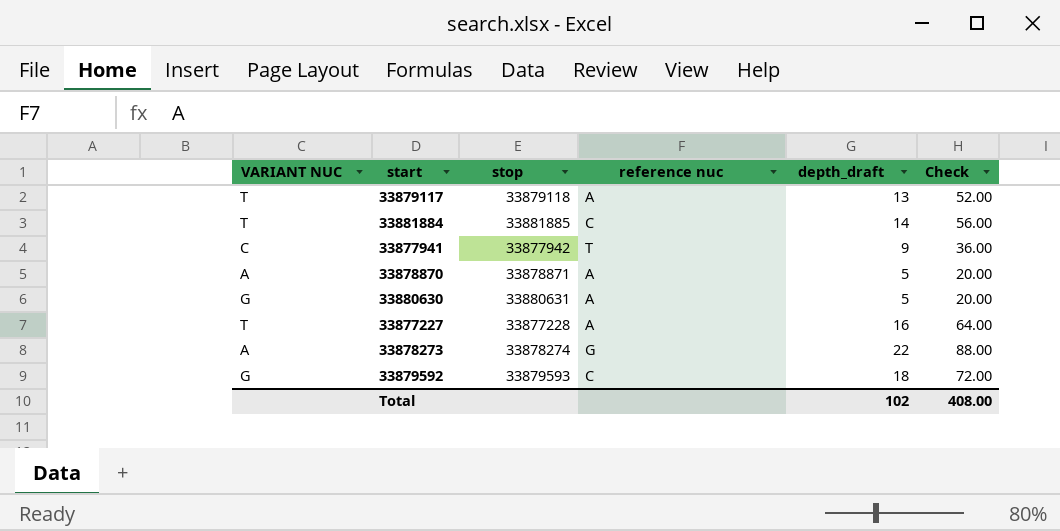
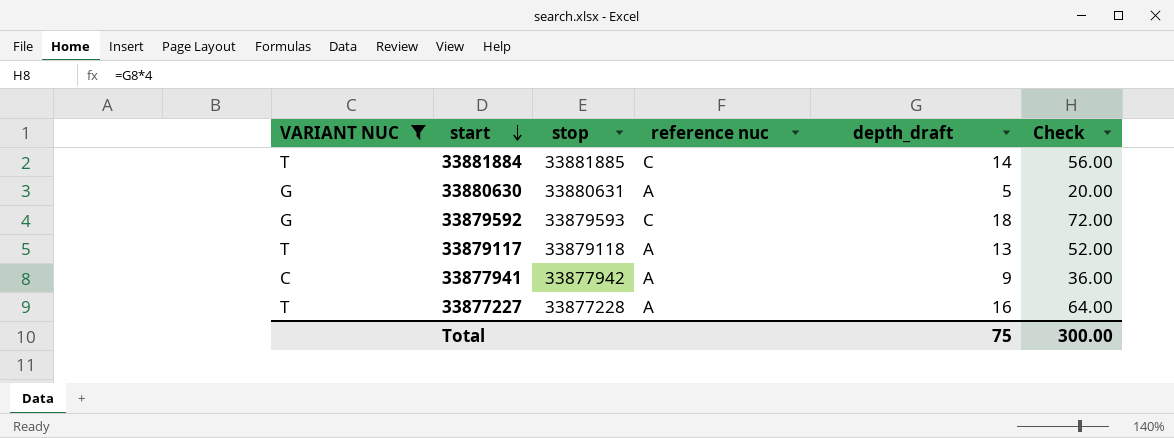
filter: none -> VARIANT NUC != A
row order: none -> start descending
33877941 | reference nuc: T -> A
Total | depth_draft: 102 -> 75
Total | Check: 408.00 -> 300.00

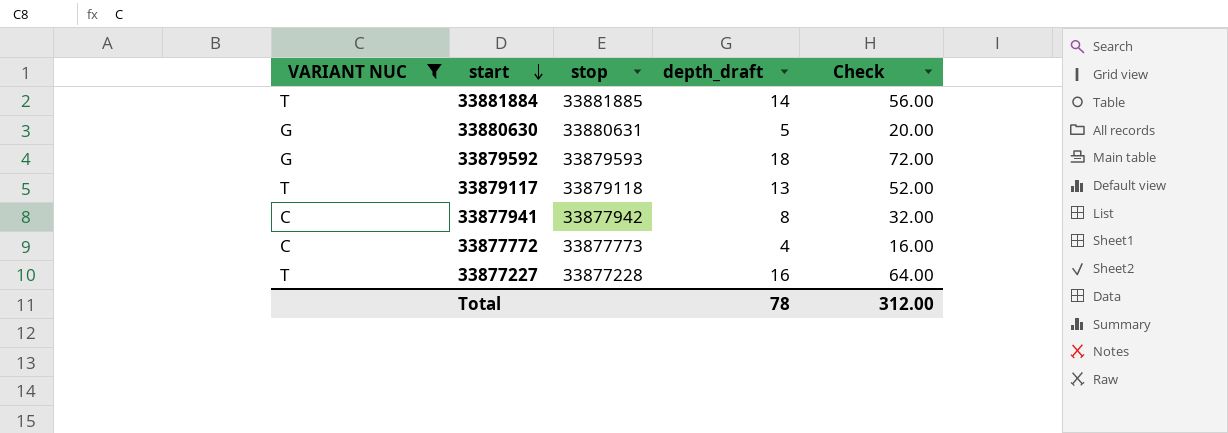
column reference nuc | position: 4 -> none
33877941 | depth_draft: 9 -> 8
33877941 | Check: 36.00 -> 32.00
row 33877772: none -> C | 33877773 | 4 | 16.00
Total | depth_draft: 75 -> 78
Total | Check: 300.00 -> 312.00

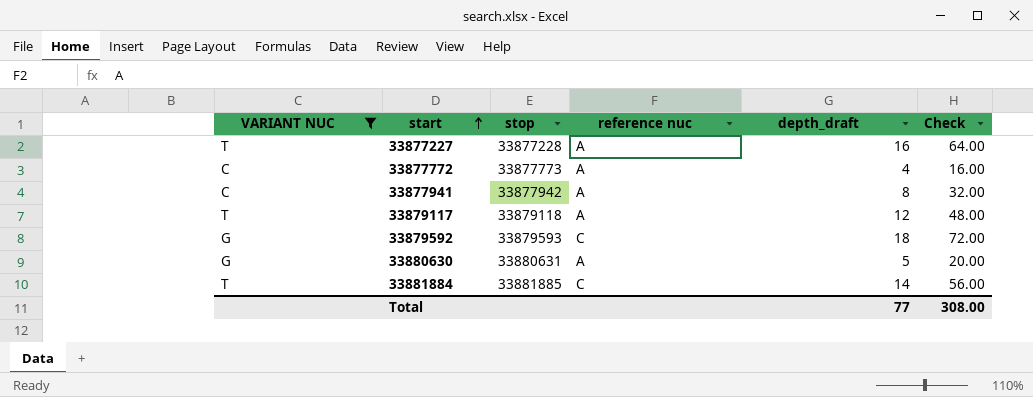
row order: start descending -> start ascending
column reference nuc | position: none -> 4
33879117 | depth_draft: 13 -> 12
33879117 | Check: 52.00 -> 48.00
Total | depth_draft: 78 -> 77
Total | Check: 312.00 -> 308.00

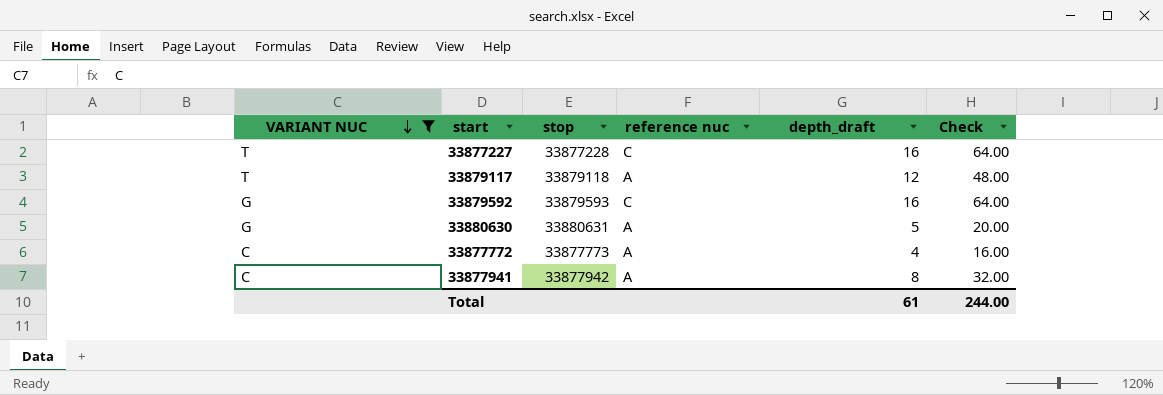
row order: start ascending -> VARIANT NUC descending
row 33881884: T | 33881885 | C | 14 | 56.00 -> none
33877227 | reference nuc: A -> C
33879592 | depth_draft: 18 -> 16
33879592 | Check: 72.00 -> 64.00
Total | depth_draft: 77 -> 61
Total | Check: 308.00 -> 244.00

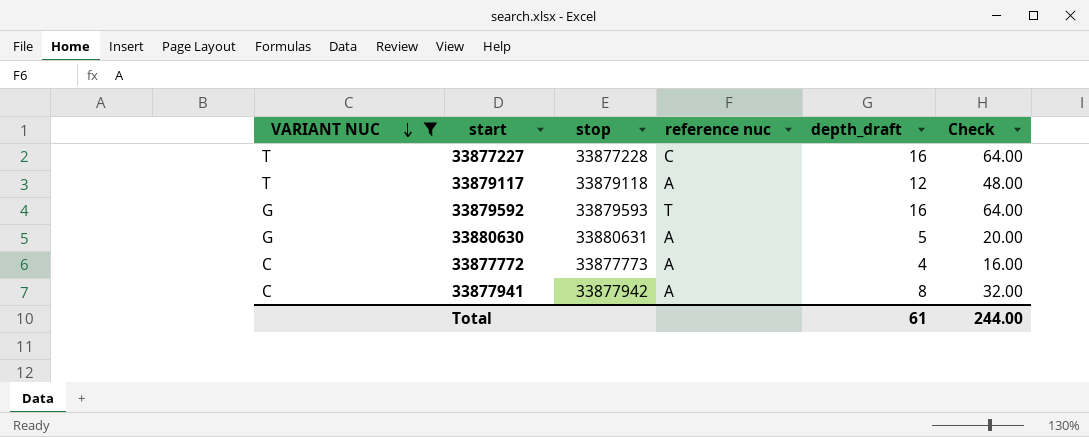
33879592 | reference nuc: C -> T

